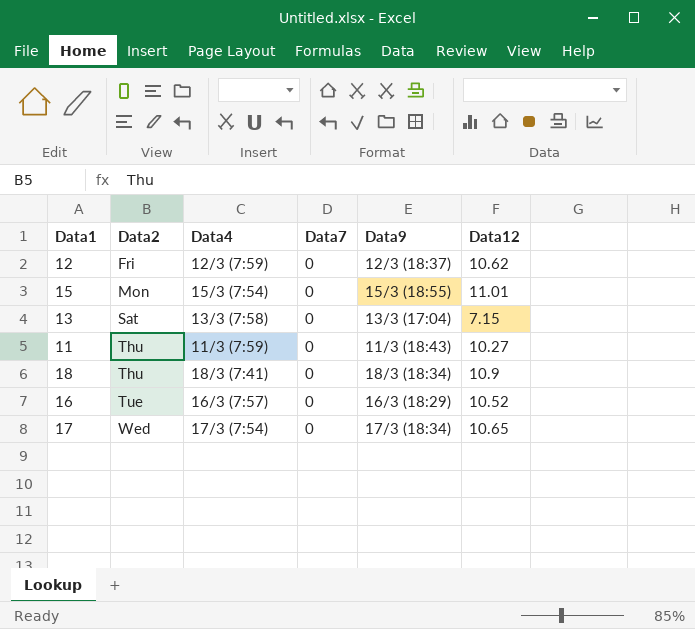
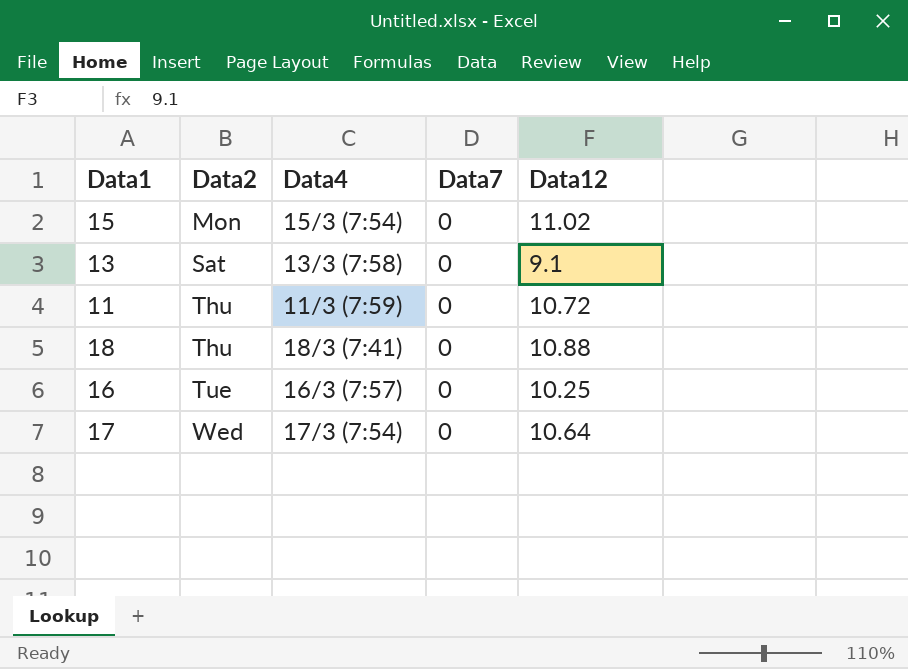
column Data9 | position: 5 -> none
row 12: Fri | 12/3 (7:59) | 0 | 12/3 (18:37) | 10.62 -> none
15 | Data12: 11.01 -> 11.02
13 | Data12: 7.15 -> 9.1
11 | Data12: 10.27 -> 10.72
18 | Data12: 10.9 -> 10.88
16 | Data12: 10.52 -> 10.25
17 | Data12: 10.65 -> 10.64

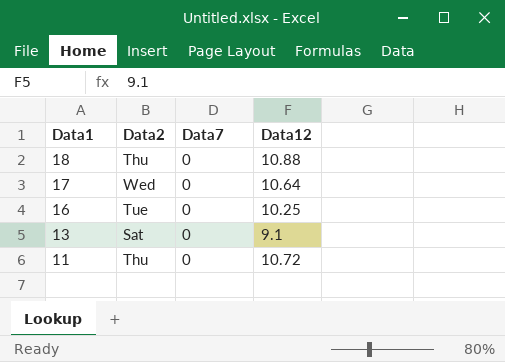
row order: Data2 ascending -> Data1 descending
column Data4 | position: 3 -> none
row 15: Mon | 15/3 (7:54) | 0 | 11.02 -> none

